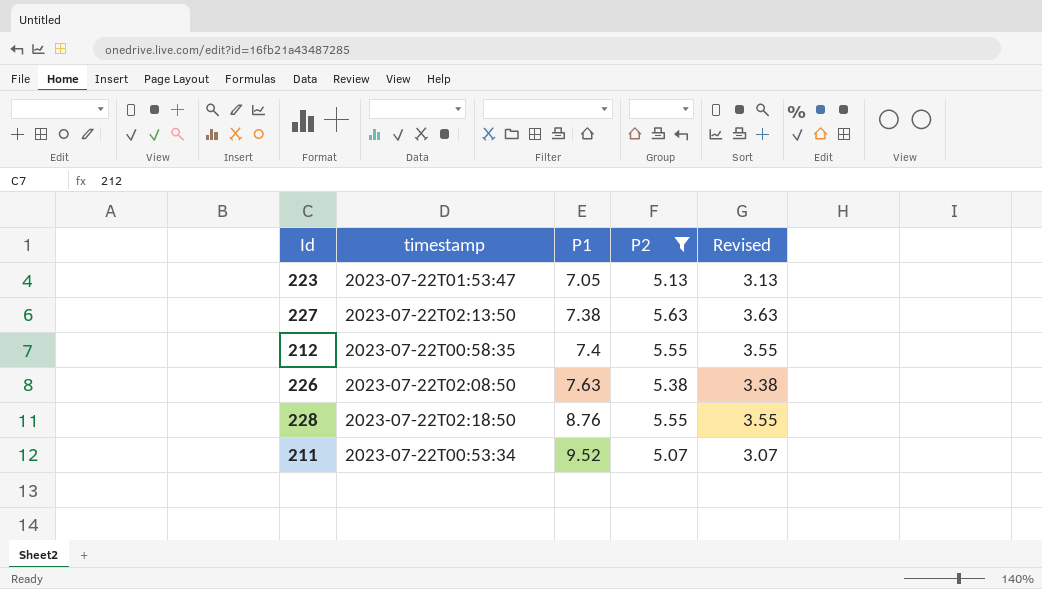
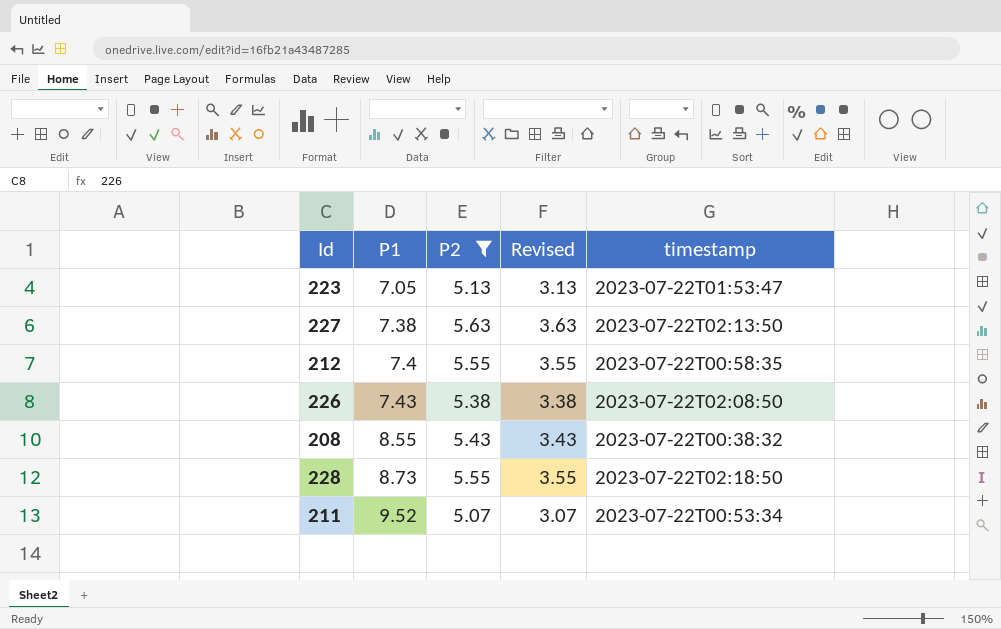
column timestamp | position: 2 -> 5
226 | P1: 7.63 -> 7.43
row 208: none -> 8.55 | 5.43 | 3.43 | 2023-07-22T00:38:32
228 | P1: 8.76 -> 8.73

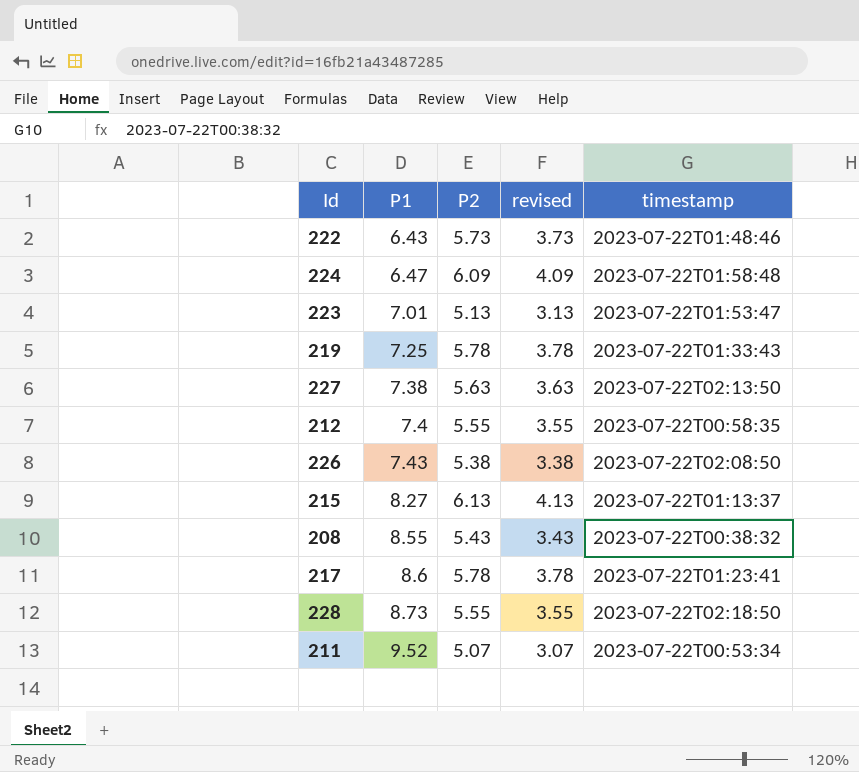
filter: P2 <= 5.63 -> none
column name: Revised -> revised
223 | P1: 7.05 -> 7.01

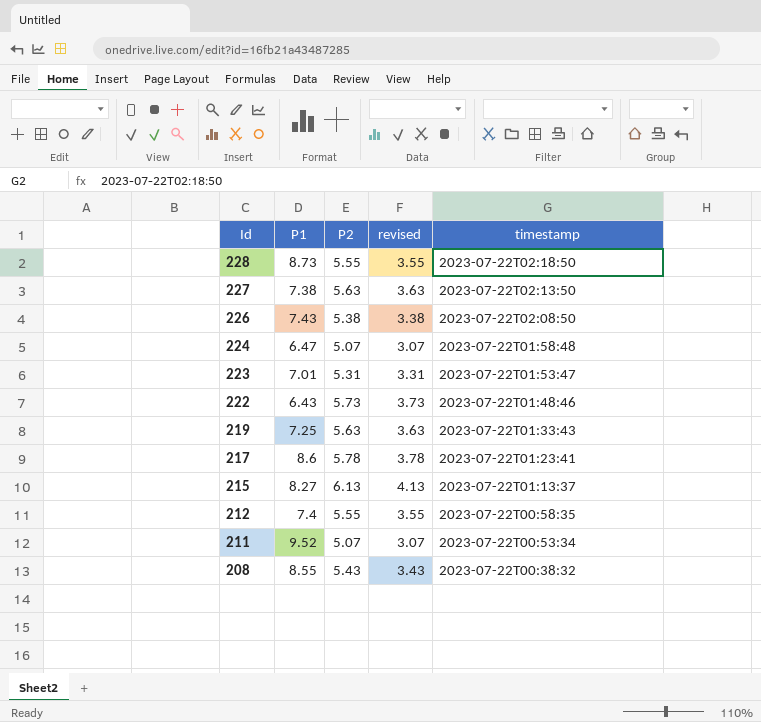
row order: P1 ascending -> Id descending
224 | P2: 6.09 -> 5.07
224 | revised: 4.09 -> 3.07
223 | P2: 5.13 -> 5.31
223 | revised: 3.13 -> 3.31
219 | P2: 5.78 -> 5.63
219 | revised: 3.78 -> 3.63

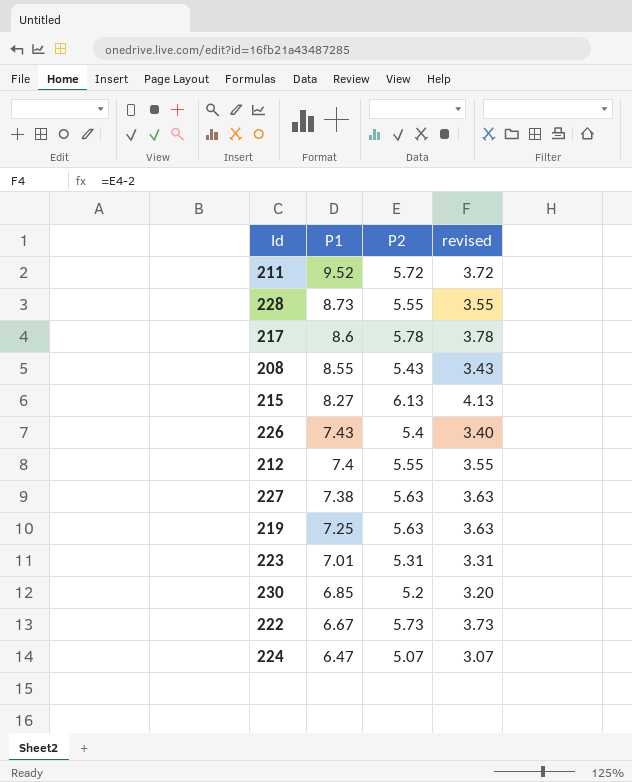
row order: Id descending -> P1 descending
column timestamp | position: 5 -> none
211 | P2: 5.07 -> 5.72
211 | revised: 3.07 -> 3.72
226 | P2: 5.38 -> 5.4
226 | revised: 3.38 -> 3.40
row 230: none -> 6.85 | 5.2 | 3.20
222 | P1: 6.43 -> 6.67

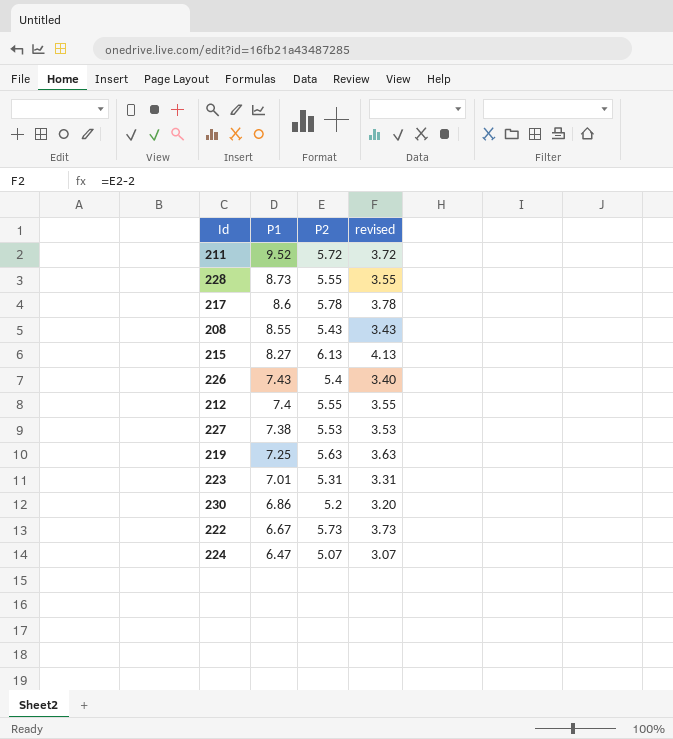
227 | P2: 5.63 -> 5.53
227 | revised: 3.63 -> 3.53
230 | P1: 6.85 -> 6.86

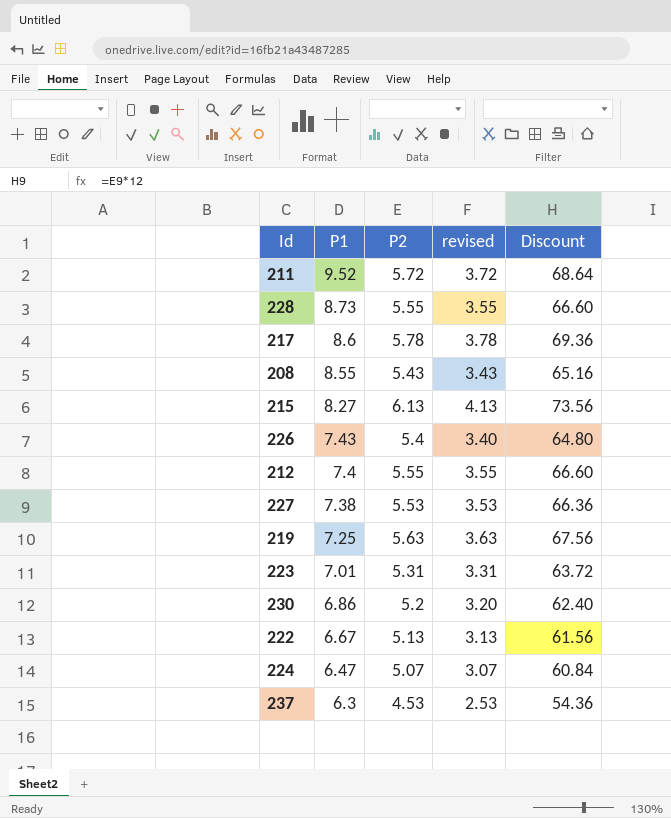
column Discount | formula: none -> [P2] * 12
222 | P2: 5.73 -> 5.13
222 | revised: 3.73 -> 3.13
row 237: none -> 6.3 | 4.53 | 2.53 | 54.36

